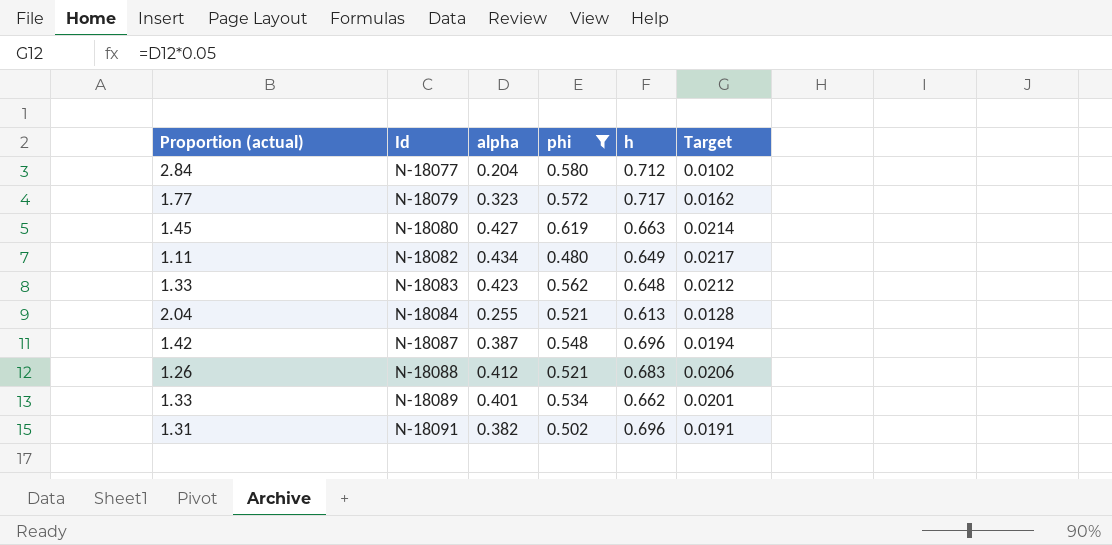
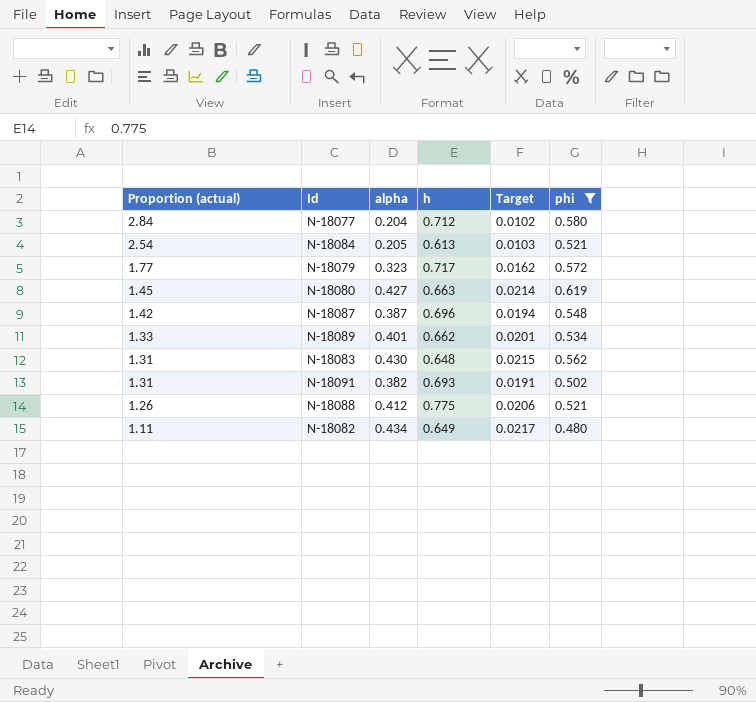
row order: Id ascending -> Proportion (actual) descending
column phi | position: 4 -> 6
N-18084 | Proportion (actual): 2.04 -> 2.54
N-18084 | alpha: 0.255 -> 0.205
N-18084 | Target: 0.0128 -> 0.0103
N-18083 | Proportion (actual): 1.33 -> 1.31
N-18083 | alpha: 0.423 -> 0.430
N-18083 | Target: 0.0212 -> 0.0215
N-18091 | h: 0.696 -> 0.693
N-18088 | h: 0.683 -> 0.775

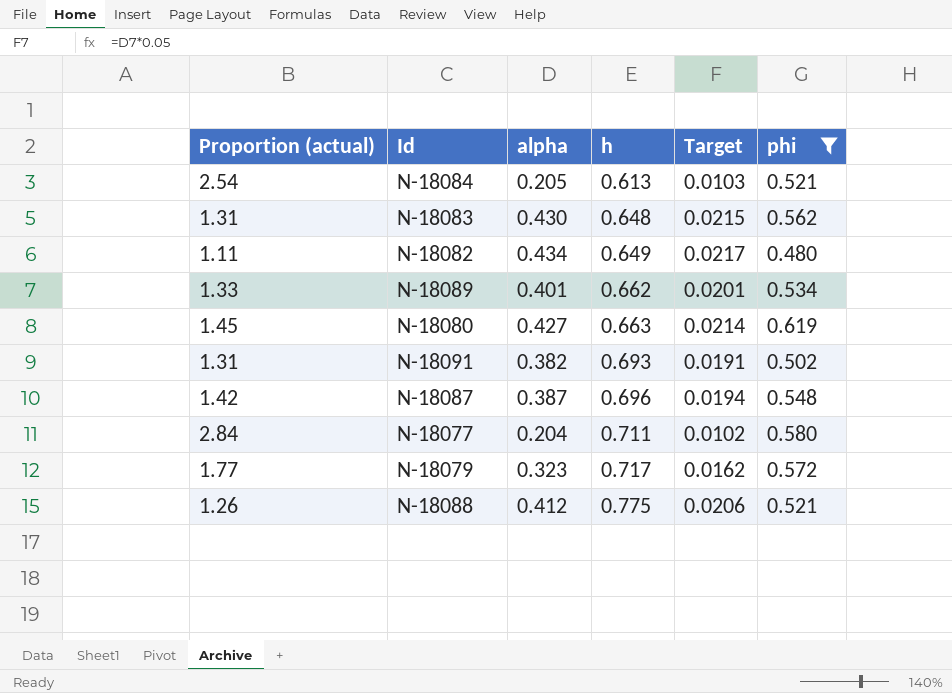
row order: Proportion (actual) descending -> h ascending
N-18077 | h: 0.712 -> 0.711

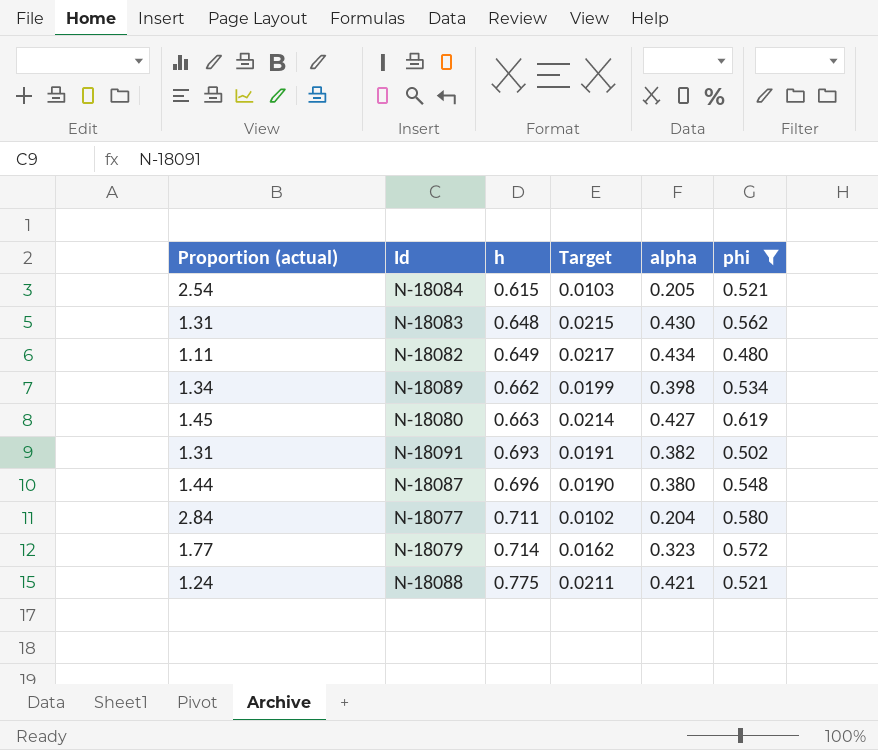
column alpha | position: 3 -> 5
N-18084 | h: 0.613 -> 0.615
N-18089 | Proportion (actual): 1.33 -> 1.34
N-18089 | Target: 0.0201 -> 0.0199
N-18089 | alpha: 0.401 -> 0.398
N-18087 | Proportion (actual): 1.42 -> 1.44
N-18087 | Target: 0.0194 -> 0.0190
N-18087 | alpha: 0.387 -> 0.380
N-18079 | h: 0.717 -> 0.714
N-18088 | Proportion (actual): 1.26 -> 1.24
N-18088 | Target: 0.0206 -> 0.0211
N-18088 | alpha: 0.412 -> 0.421

